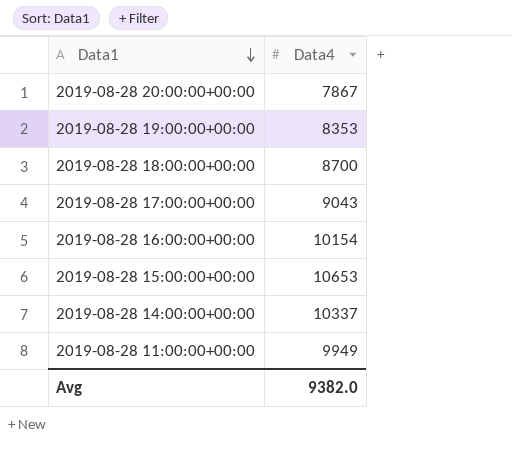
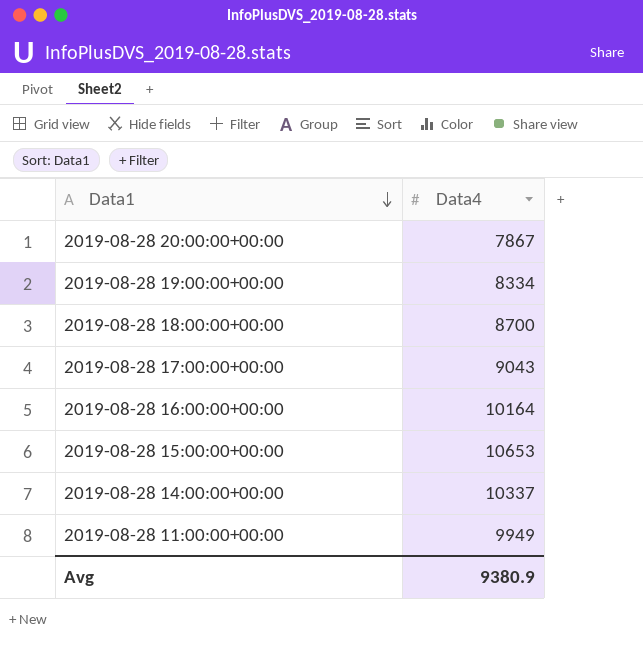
2019-08-28 19:00:00+00:00 | Data4: 8353 -> 8334
2019-08-28 16:00:00+00:00 | Data4: 10154 -> 10164
Avg | Data4: 9382.0 -> 9380.9

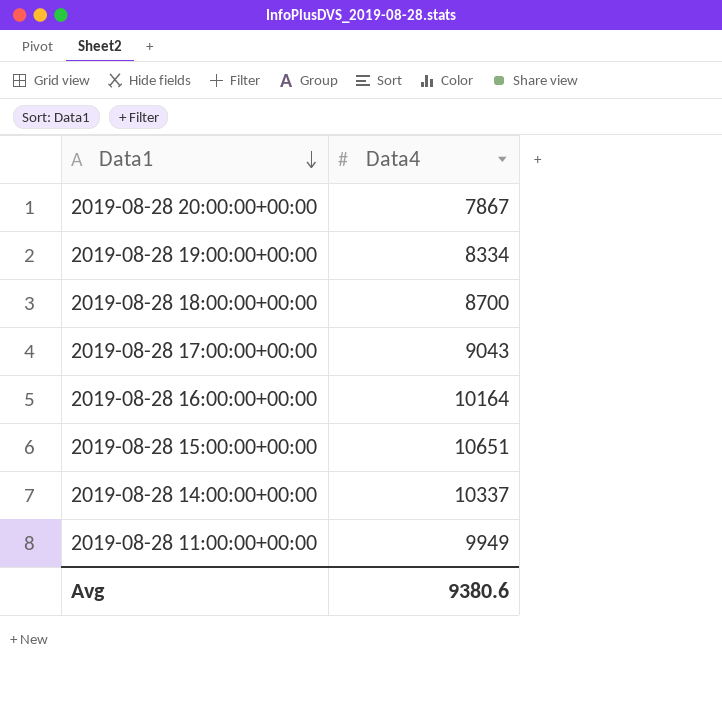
2019-08-28 15:00:00+00:00 | Data4: 10653 -> 10651
Avg | Data4: 9380.9 -> 9380.6

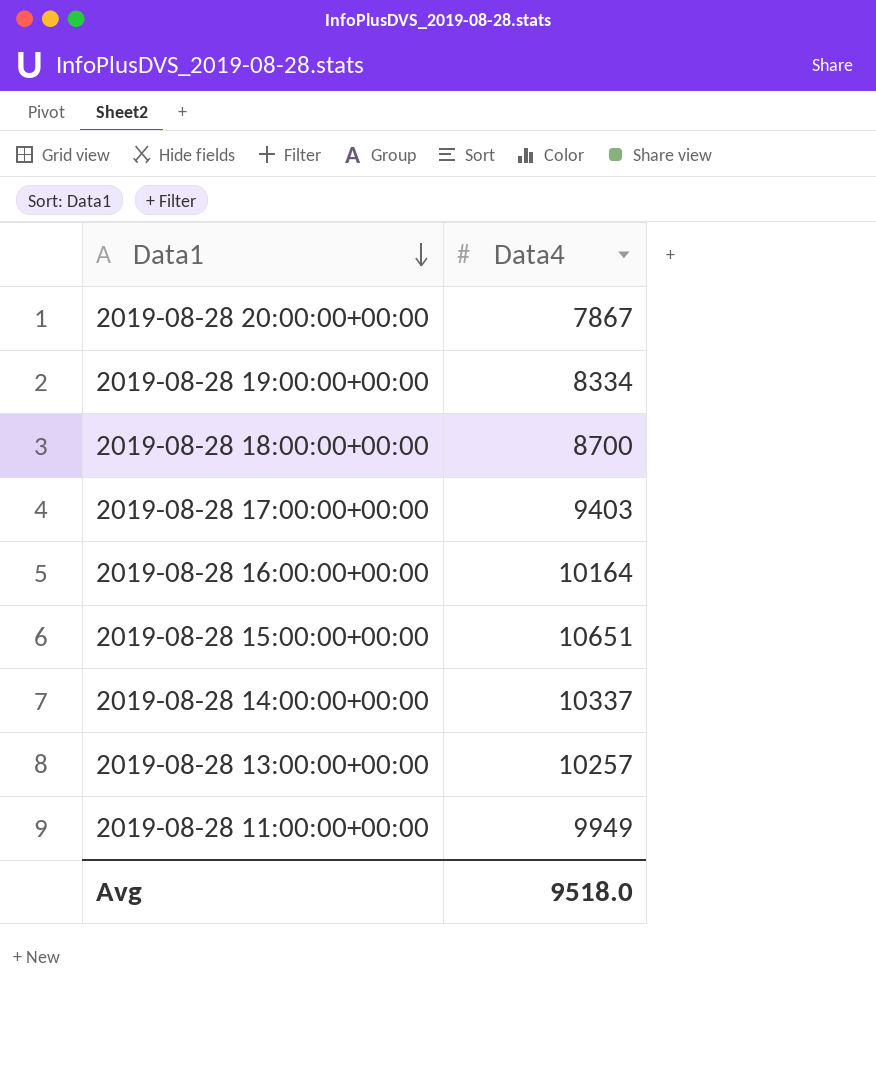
2019-08-28 17:00:00+00:00 | Data4: 9043 -> 9403
row 2019-08-28 13:00:00+00:00: none -> 10257
Avg | Data4: 9380.6 -> 9518.0

